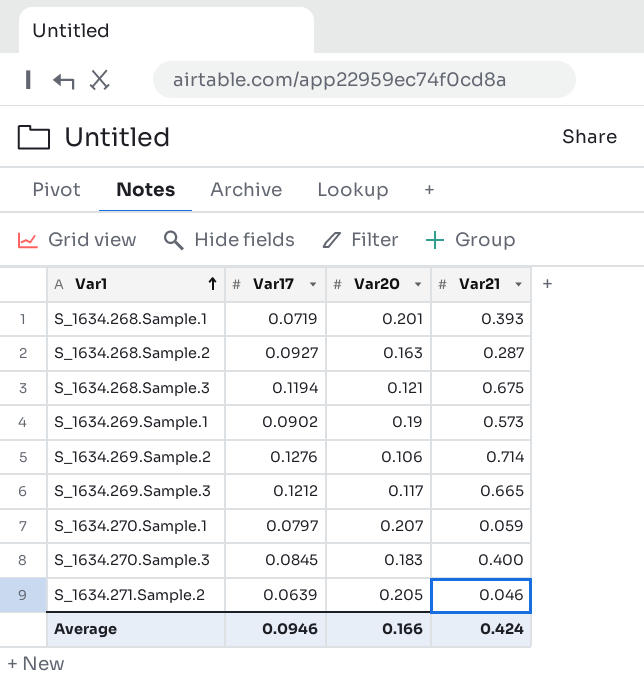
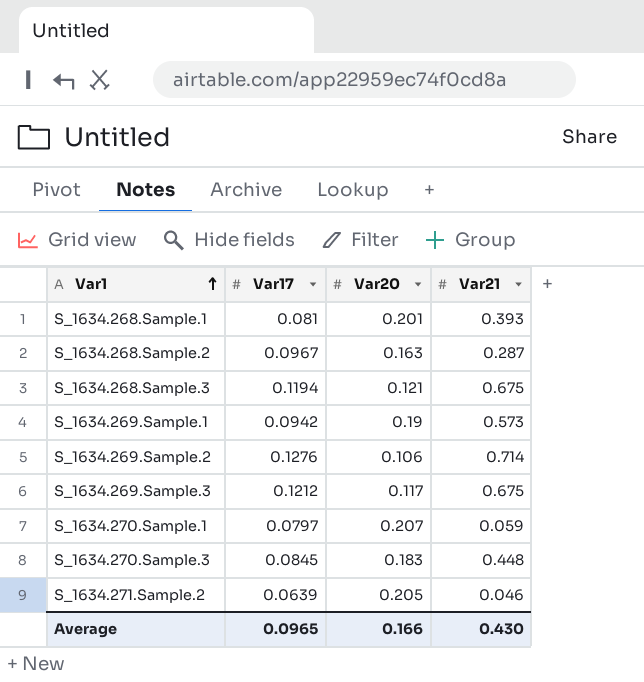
S_1634.268.Sample.1 | Var17: 0.0719 -> 0.081
S_1634.268.Sample.2 | Var17: 0.0927 -> 0.0967
S_1634.269.Sample.1 | Var17: 0.0902 -> 0.0942
S_1634.269.Sample.3 | Var21: 0.665 -> 0.675
S_1634.270.Sample.3 | Var21: 0.400 -> 0.448
Average | Var17: 0.0946 -> 0.0965
Average | Var21: 0.424 -> 0.430

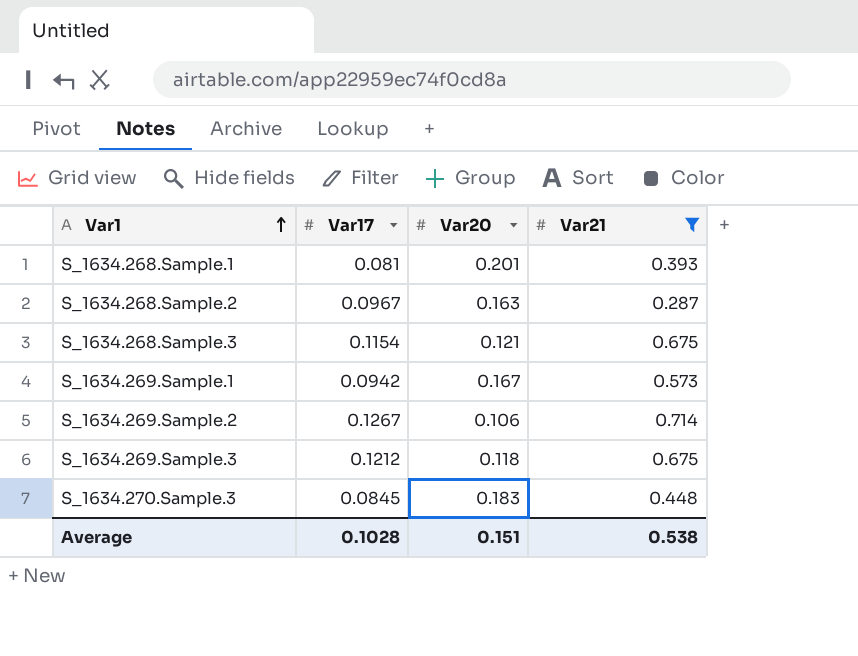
filter: none -> Var21 >= 0.287
S_1634.268.Sample.3 | Var17: 0.1194 -> 0.1154
S_1634.269.Sample.1 | Var20: 0.19 -> 0.167
S_1634.269.Sample.2 | Var17: 0.1276 -> 0.1267
S_1634.269.Sample.3 | Var20: 0.117 -> 0.118
Average | Var17: 0.0965 -> 0.1028
Average | Var20: 0.166 -> 0.151
Average | Var21: 0.430 -> 0.538

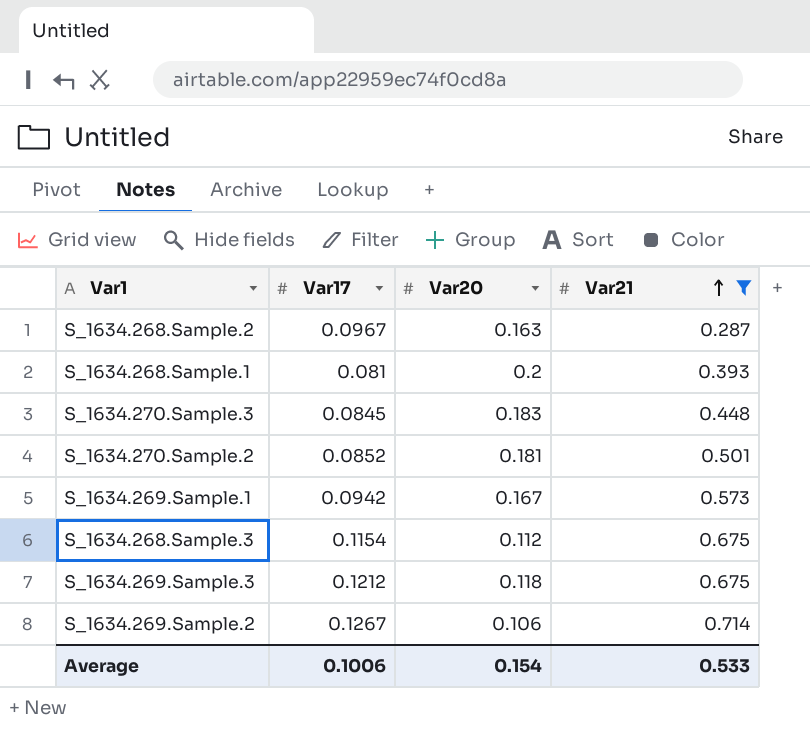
row order: Var1 ascending -> Var21 ascending
S_1634.268.Sample.1 | Var20: 0.201 -> 0.2
row S_1634.270.Sample.2: none -> 0.0852 | 0.181 | 0.501
S_1634.268.Sample.3 | Var20: 0.121 -> 0.112
Average | Var17: 0.1028 -> 0.1006
Average | Var20: 0.151 -> 0.154
Average | Var21: 0.538 -> 0.533

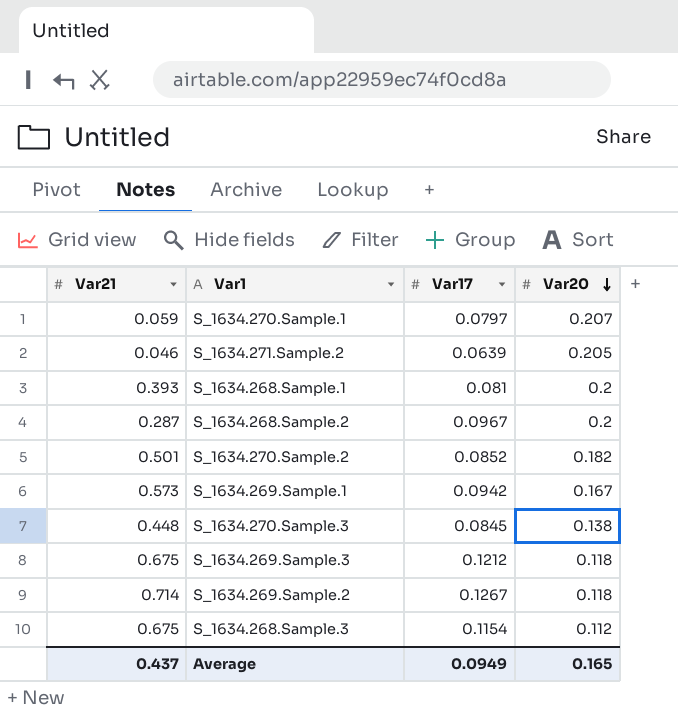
filter: Var21 >= 0.287 -> none
row order: Var21 ascending -> Var20 descending
column Var21 | position: 4 -> 1
S_1634.268.Sample.2 | Var20: 0.163 -> 0.2
S_1634.270.Sample.2 | Var20: 0.181 -> 0.182
S_1634.270.Sample.3 | Var20: 0.183 -> 0.138
S_1634.269.Sample.2 | Var20: 0.106 -> 0.118
Average | Var21: 0.533 -> 0.437
Average | Var17: 0.1006 -> 0.0949
Average | Var20: 0.154 -> 0.165

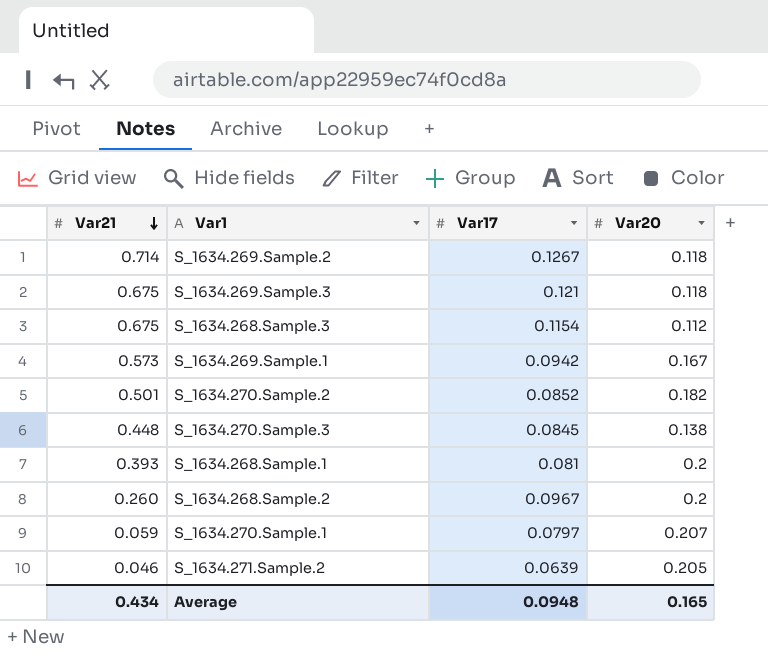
row order: Var20 descending -> Var21 descending
S_1634.269.Sample.3 | Var17: 0.1212 -> 0.121
S_1634.268.Sample.2 | Var21: 0.287 -> 0.260
Average | Var21: 0.437 -> 0.434
Average | Var17: 0.0949 -> 0.0948

